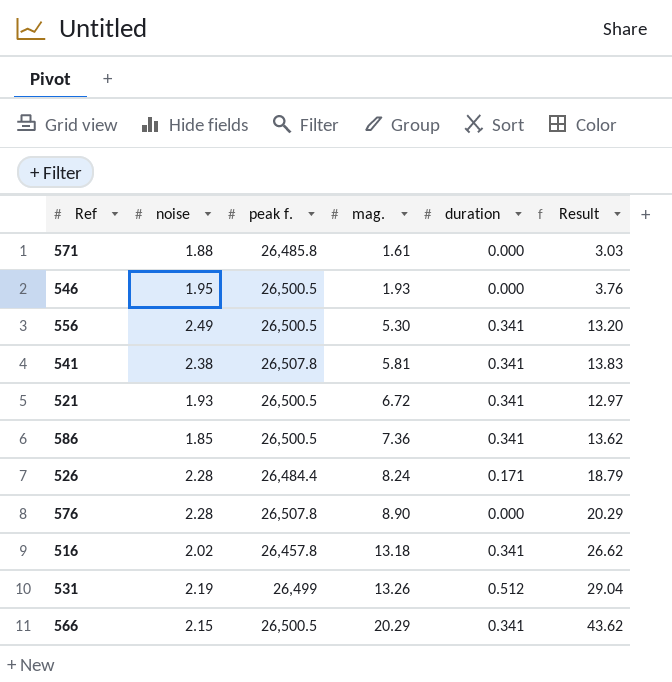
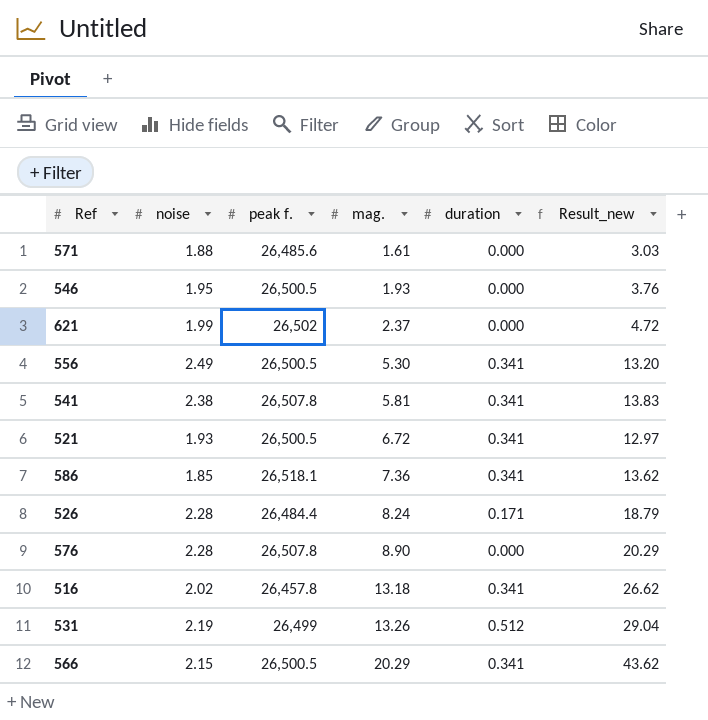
column name: Result -> Result_new
571 | peak f.: 26,485.8 -> 26,485.6
row 621: none -> 1.99 | 26,502 | 2.37 | 0.000 | 4.72
586 | peak f.: 26,500.5 -> 26,518.1

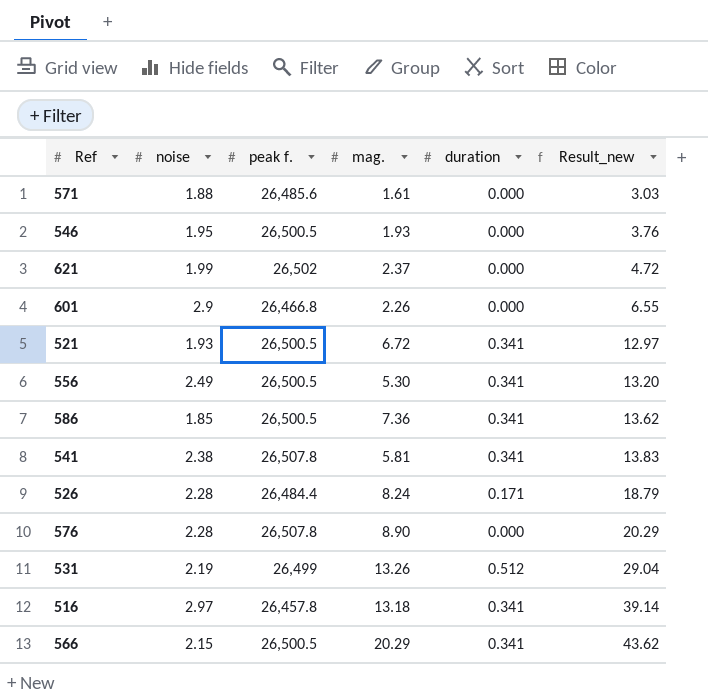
row order: mag. ascending -> Result_new ascending
row 601: none -> 2.9 | 26,466.8 | 2.26 | 0.000 | 6.55
586 | peak f.: 26,518.1 -> 26,500.5
516 | noise: 2.02 -> 2.97
516 | Result_new: 26.62 -> 39.14

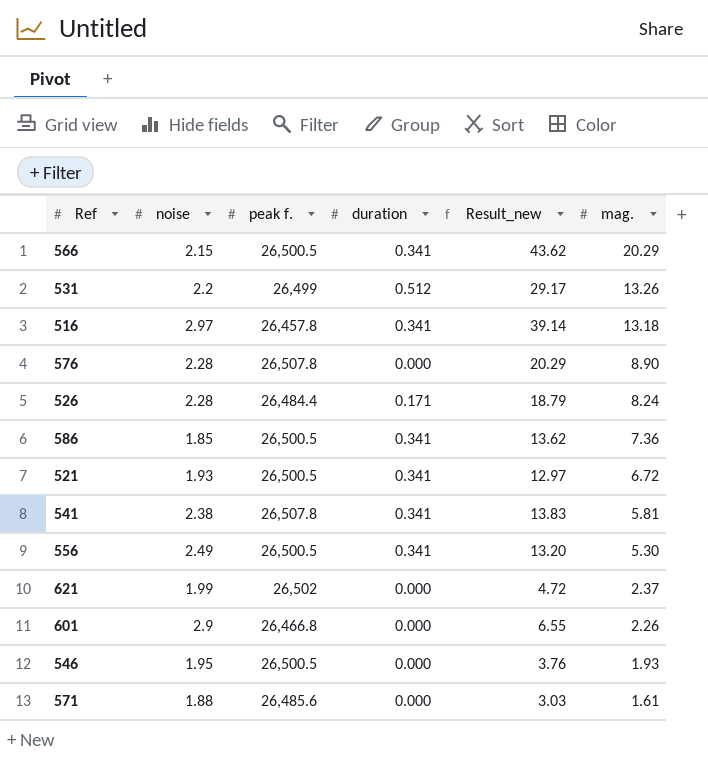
row order: Result_new ascending -> mag. descending
column mag. | position: 4 -> 6
531 | noise: 2.19 -> 2.2
531 | Result_new: 29.04 -> 29.17

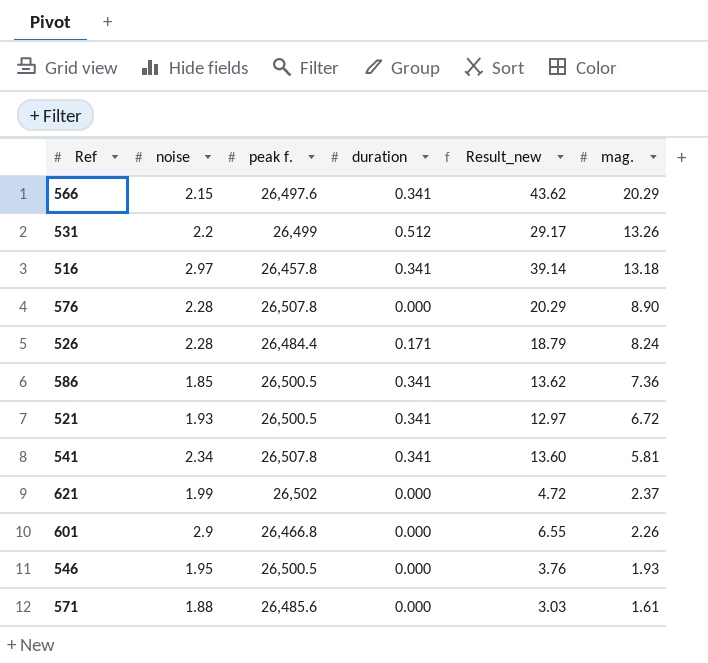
row 556: 2.49 | 26,500.5 | 0.341 | 13.20 | 5.30 -> none
566 | peak f.: 26,500.5 -> 26,497.6
541 | noise: 2.38 -> 2.34
541 | Result_new: 13.83 -> 13.60

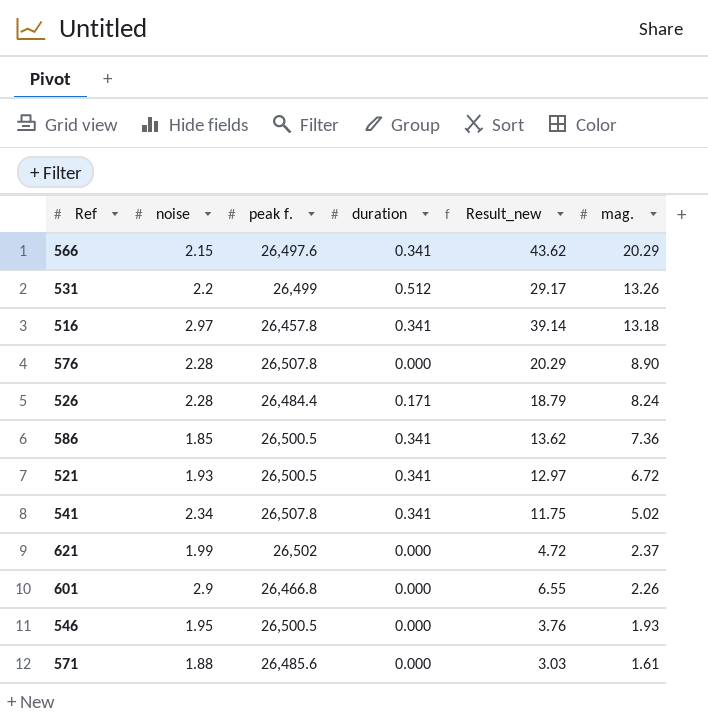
541 | Result_new: 13.60 -> 11.75
541 | mag.: 5.81 -> 5.02

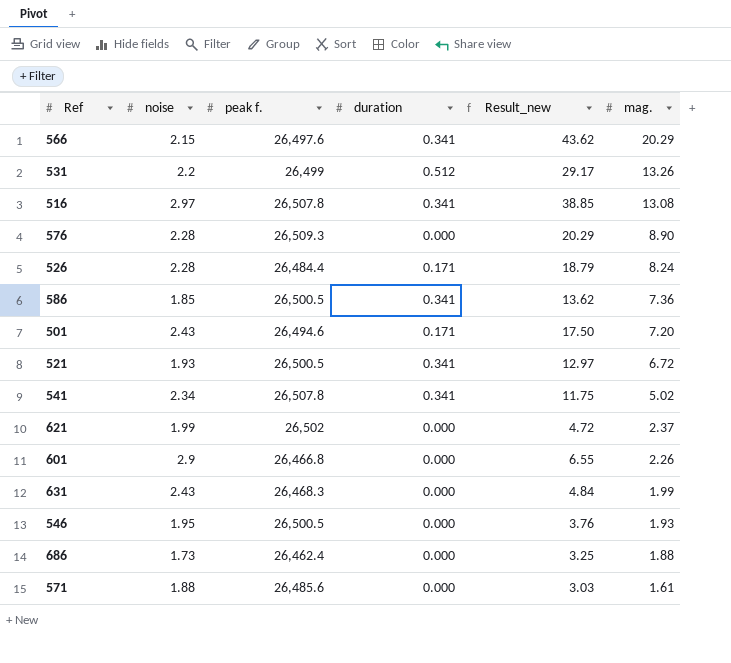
516 | peak f.: 26,457.8 -> 26,507.8
516 | Result_new: 39.14 -> 38.85
516 | mag.: 13.18 -> 13.08
576 | peak f.: 26,507.8 -> 26,509.3
row 501: none -> 2.43 | 26,494.6 | 0.171 | 17.50 | 7.20
row 631: none -> 2.43 | 26,468.3 | 0.000 | 4.84 | 1.99
row 686: none -> 1.73 | 26,462.4 | 0.000 | 3.25 | 1.88

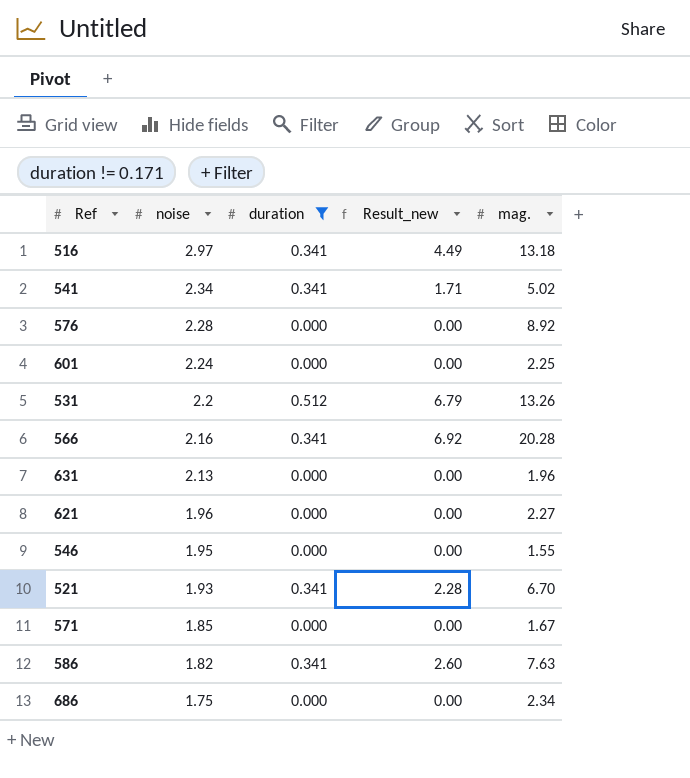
filter: none -> duration != 0.171
row order: mag. descending -> noise descending
column peak f. | position: 3 -> none
column Result_new | formula: [noise] * [mag.] -> [duration] * [mag.]
516 | mag.: 13.08 -> 13.18
576 | mag.: 8.90 -> 8.92
601 | noise: 2.9 -> 2.24
601 | mag.: 2.26 -> 2.25
566 | noise: 2.15 -> 2.16
566 | mag.: 20.29 -> 20.28
631 | noise: 2.43 -> 2.13
631 | mag.: 1.99 -> 1.96
621 | noise: 1.99 -> 1.96
621 | mag.: 2.37 -> 2.27
546 | mag.: 1.93 -> 1.55
521 | mag.: 6.72 -> 6.70
571 | noise: 1.88 -> 1.85
571 | mag.: 1.61 -> 1.67
586 | noise: 1.85 -> 1.82
586 | mag.: 7.36 -> 7.63
686 | noise: 1.73 -> 1.75
686 | mag.: 1.88 -> 2.34

